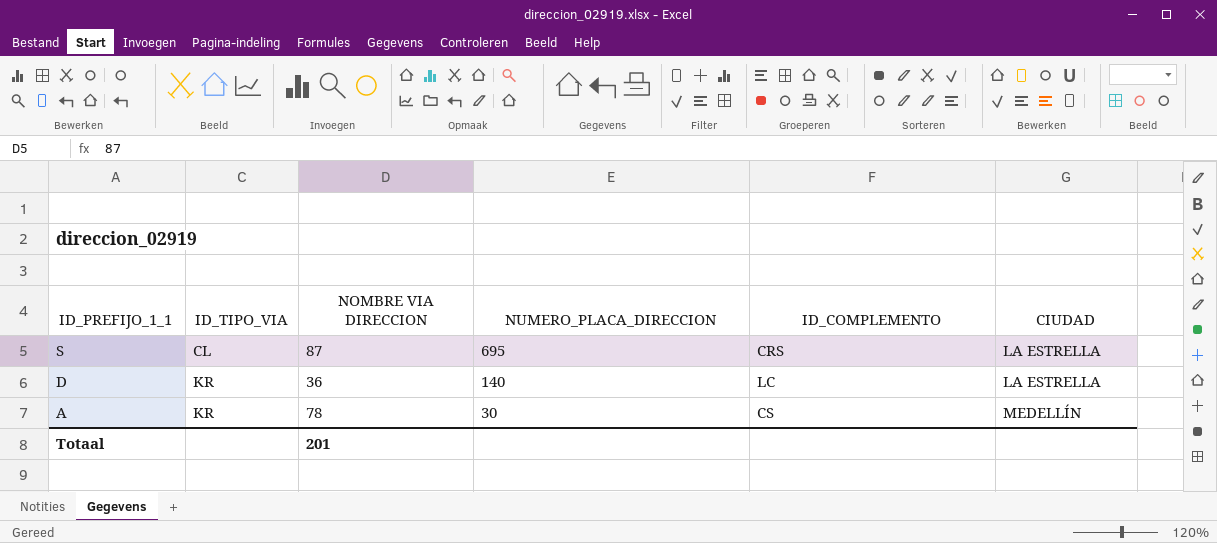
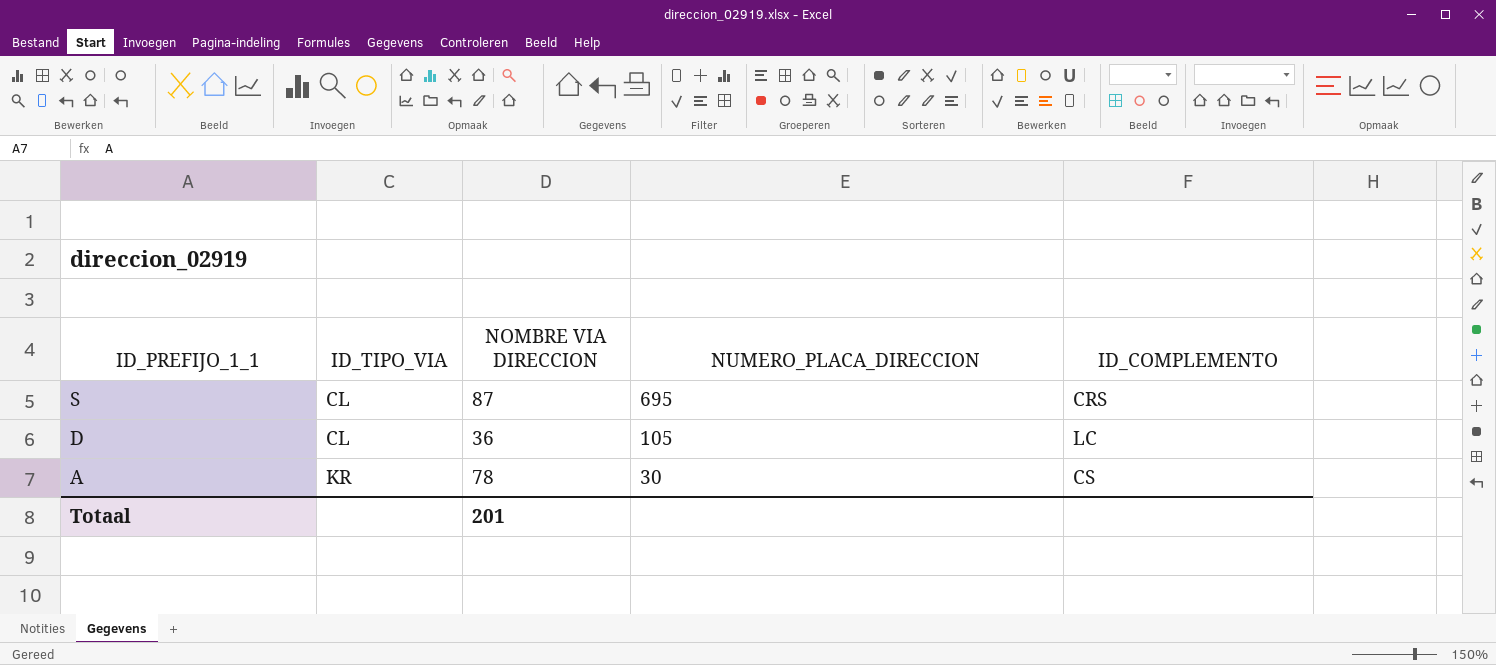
column CIUDAD | position: 6 -> none
D | ID_TIPO_VIA: KR -> CL
D | NUMERO_PLACA_DIRECCION: 140 -> 105

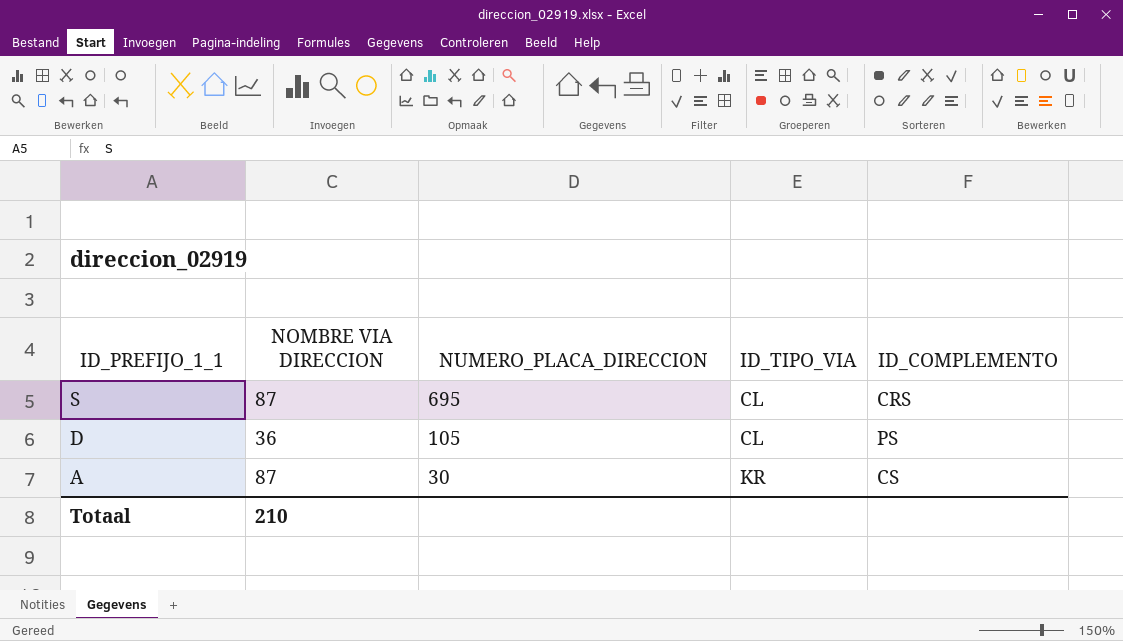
column ID_TIPO_VIA | position: 2 -> 4
D | ID_COMPLEMENTO: LC -> PS
A | NOMBRE VIA DIRECCION: 78 -> 87
Totaal | NOMBRE VIA DIRECCION: 201 -> 210

